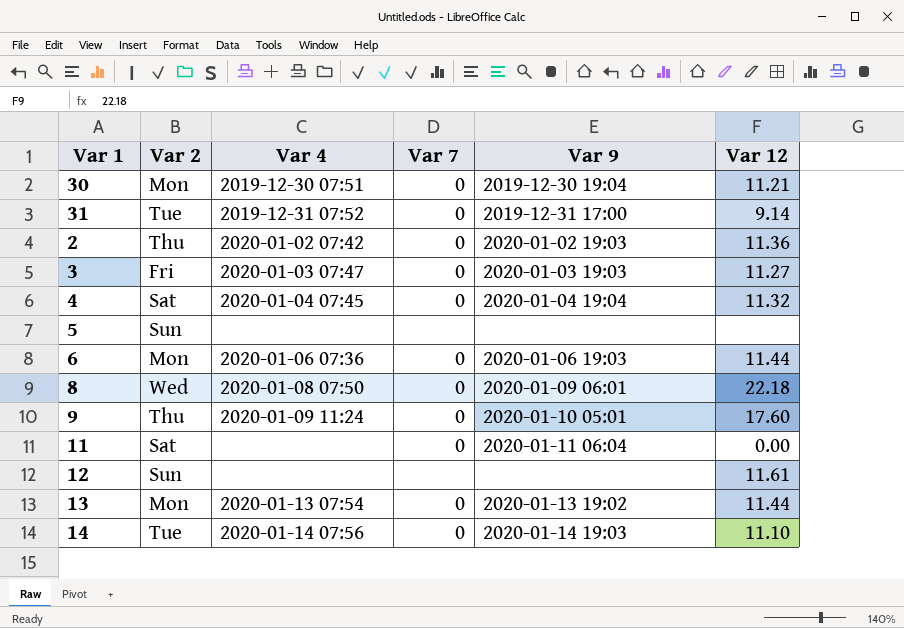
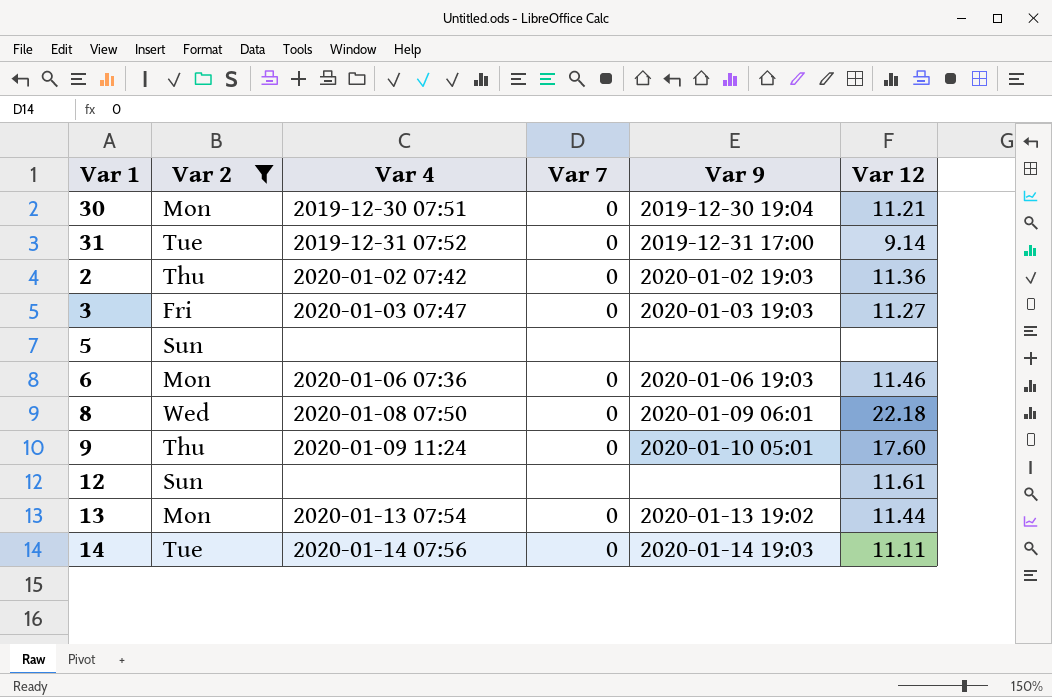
filter: none -> Var 2 != Sat
6 | Var 12: 11.44 -> 11.46
14 | Var 12: 11.10 -> 11.11

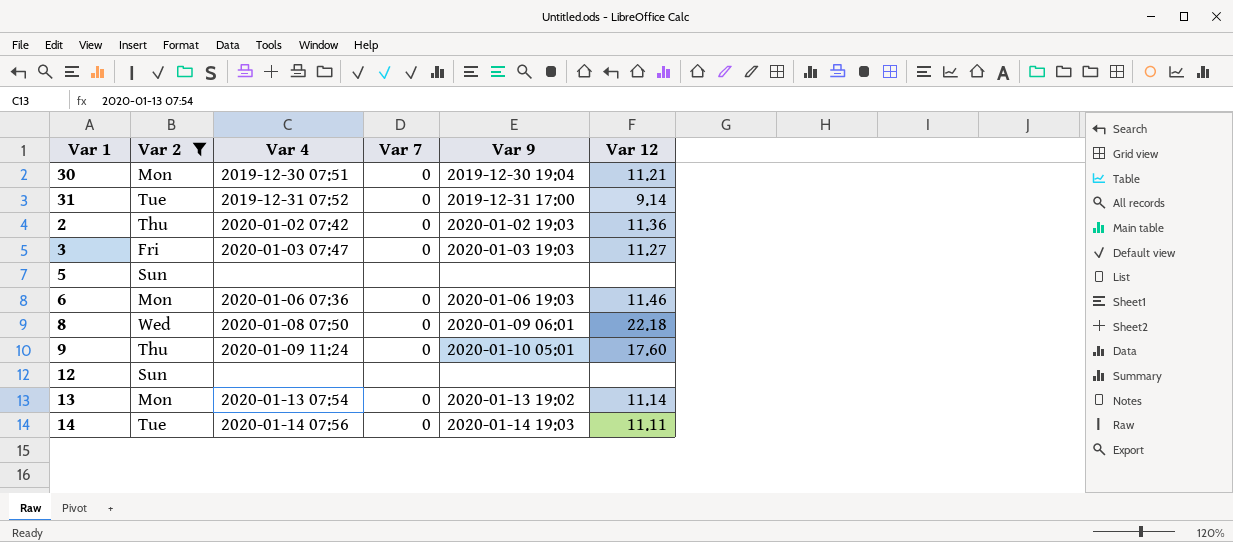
12 | Var 12: 11.61 -> none
13 | Var 12: 11.44 -> 11.14

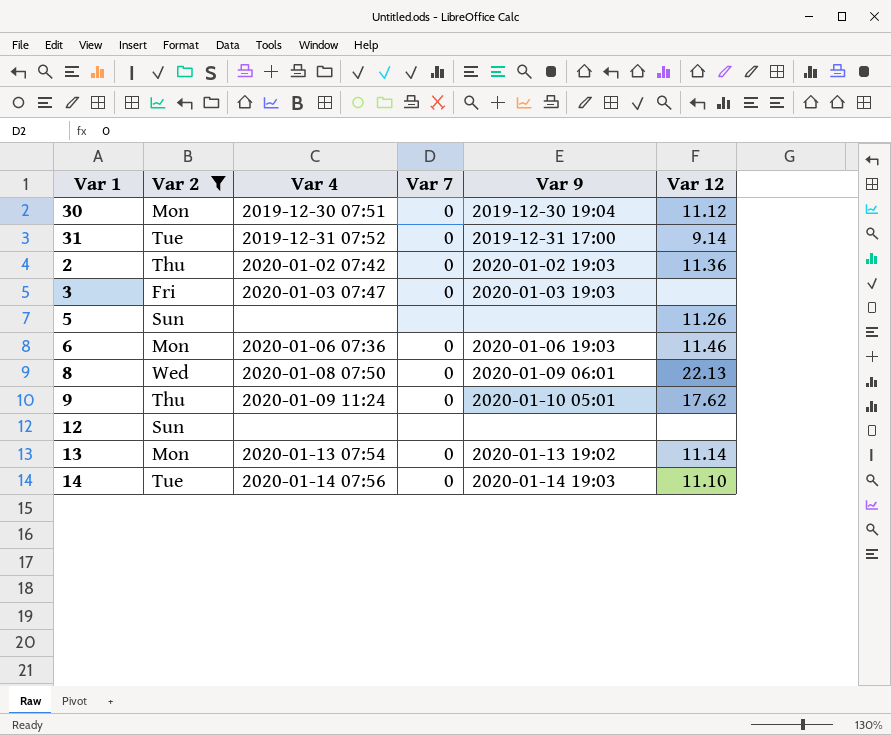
30 | Var 12: 11.21 -> 11.12
3 | Var 12: 11.27 -> none
5 | Var 12: none -> 11.26
8 | Var 12: 22.18 -> 22.13
9 | Var 12: 17.60 -> 17.62
14 | Var 12: 11.11 -> 11.10

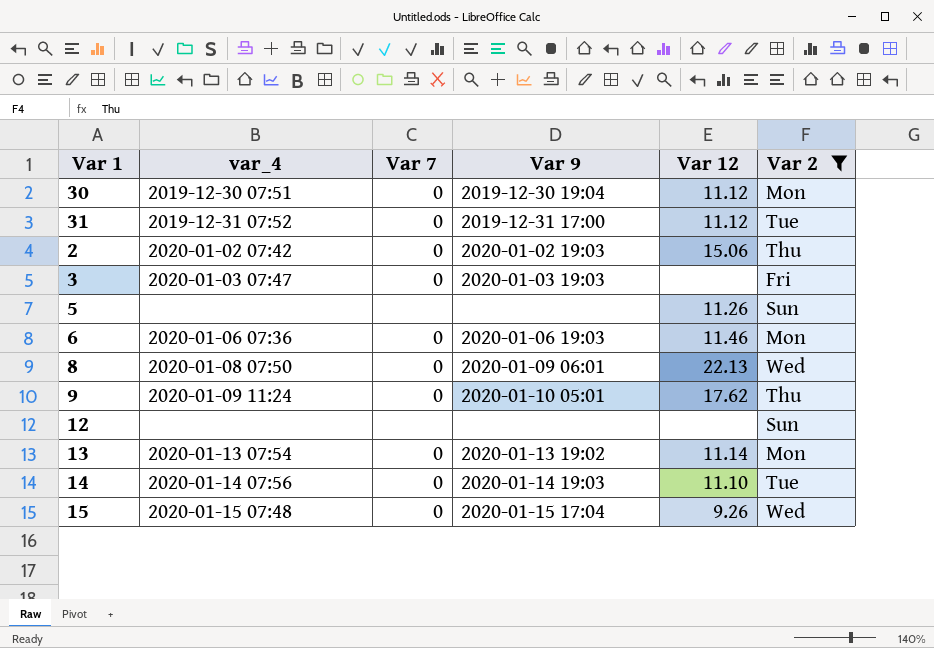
column name: Var 4 -> var_4
column Var 2 | position: 2 -> 6
31 | Var 12: 9.14 -> 11.12
2 | Var 12: 11.36 -> 15.06
row 15: none -> 2020-01-15 07:48 | 0 | 2020-01-15 17:04 | 9.26 | Wed

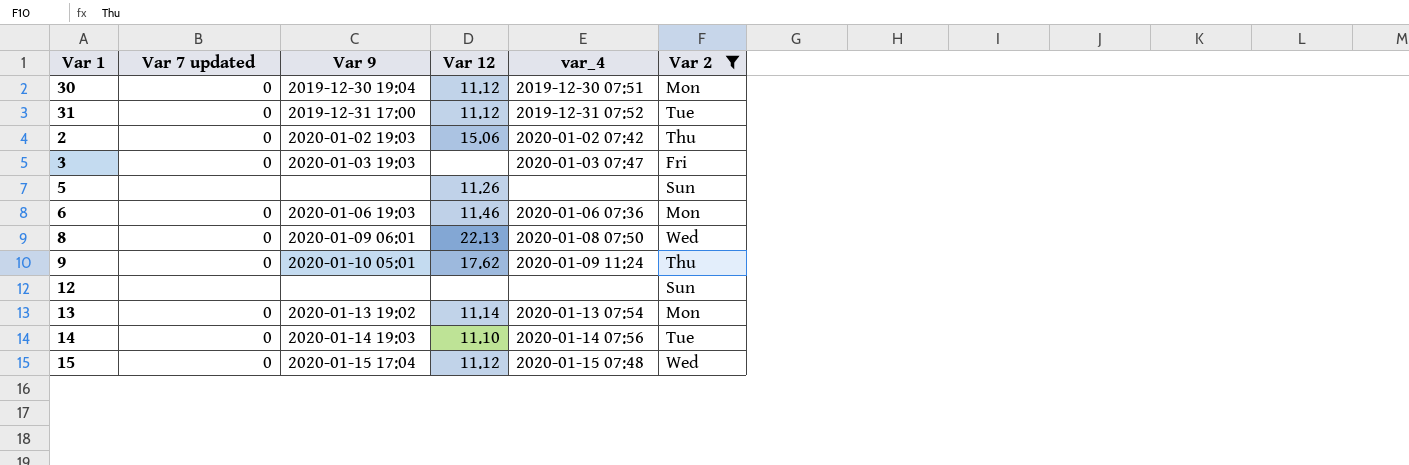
column name: Var 7 -> Var 7 updated
column var_4 | position: 2 -> 5
15 | Var 12: 9.26 -> 11.12

